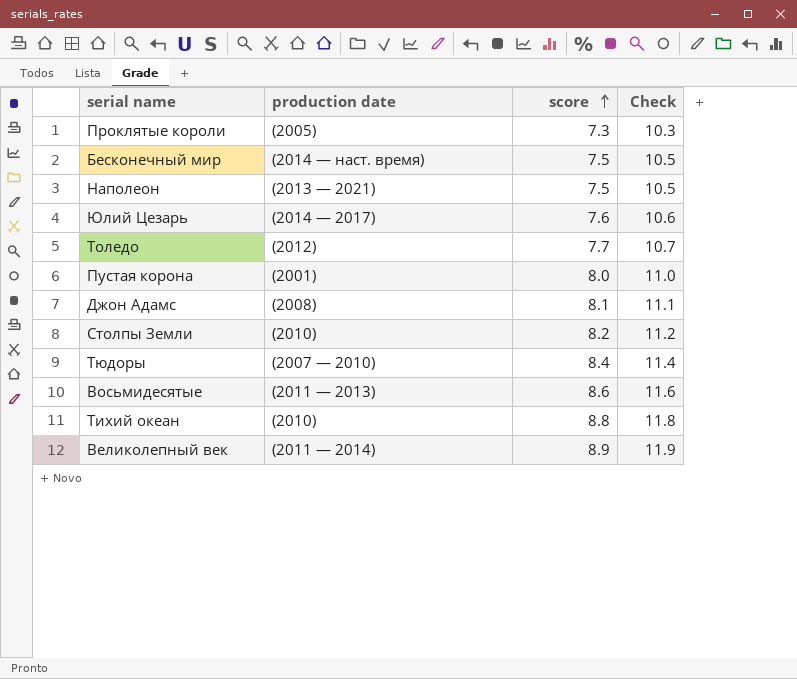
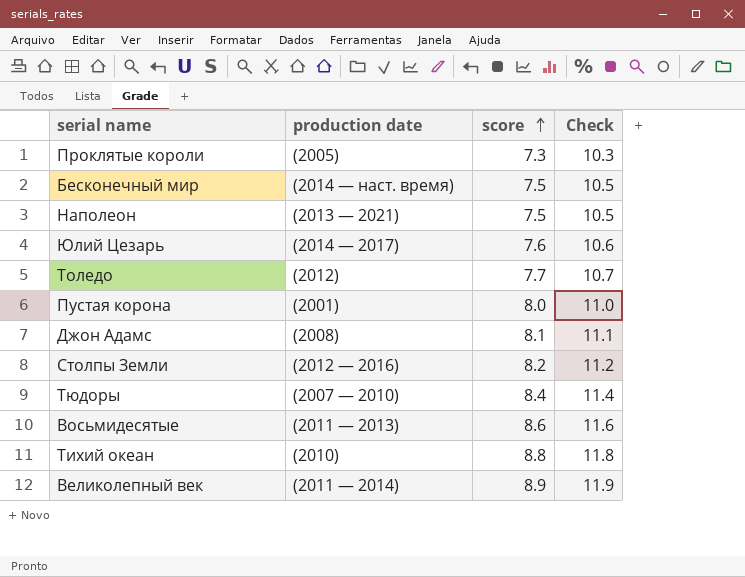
Столпы Земли | production date: (2010) -> (2012 — 2016)

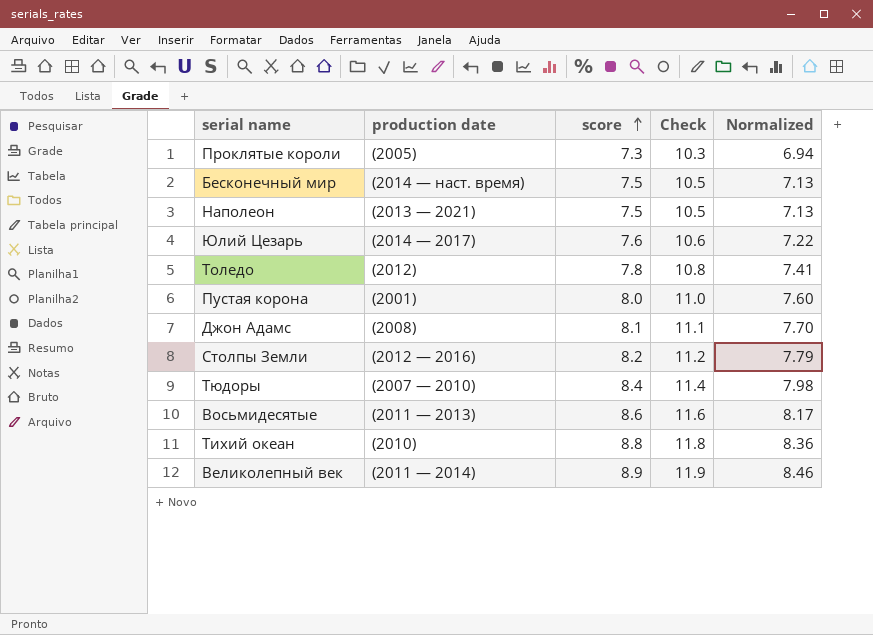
column Normalized | formula: none -> [score] * 0.95
Толедо | score: 7.7 -> 7.8
Толедо | Check: 10.7 -> 10.8

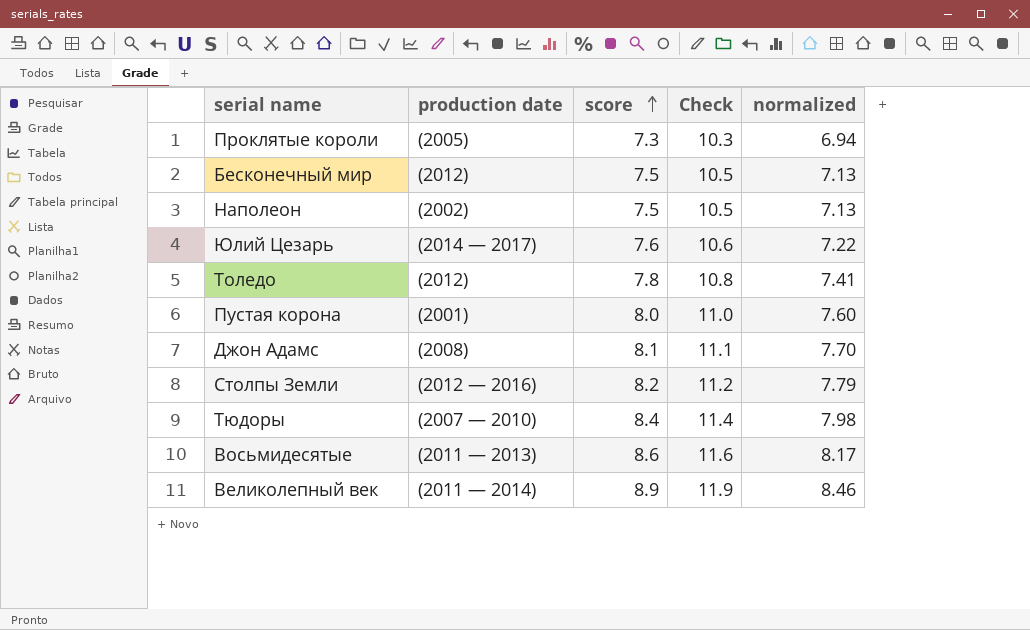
column name: Normalized -> normalized
row Тихий океан: (2010) | 8.8 | 11.8 | 8.36 -> none
Бесконечный мир | production date: (2014 — наст. время) -> (2012)
Наполеон | production date: (2013 — 2021) -> (2002)

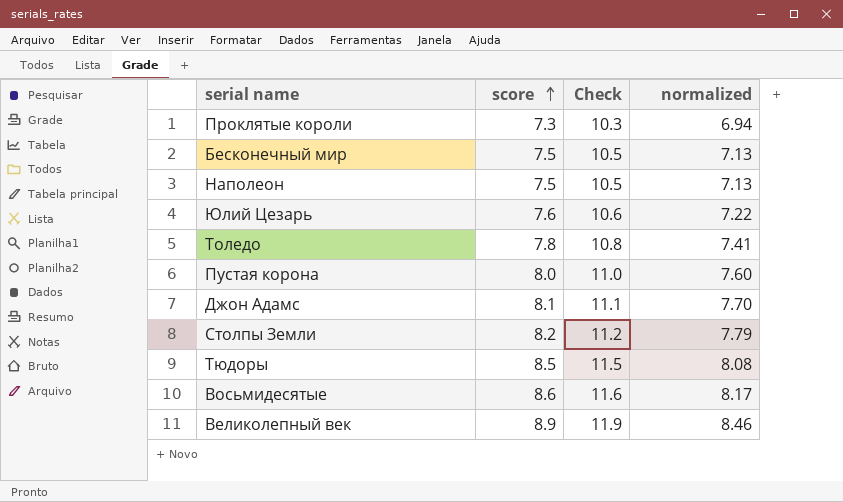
column production date | position: 2 -> none
Тюдоры | score: 8.4 -> 8.5
Тюдоры | Check: 11.4 -> 11.5
Тюдоры | normalized: 7.98 -> 8.08

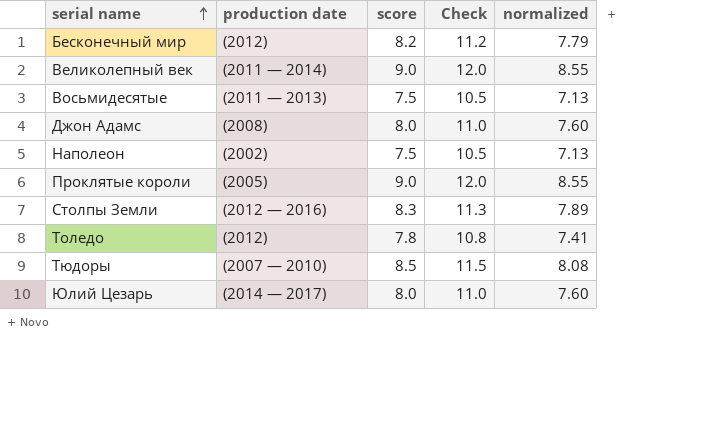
row order: score ascending -> serial name ascending
column production date | position: none -> 2
row Пустая корона: 8.0 | 11.0 | 7.60 -> none
Бесконечный мир | score: 7.5 -> 8.2
Бесконечный мир | Check: 10.5 -> 11.2
Бесконечный мир | normalized: 7.13 -> 7.79
Великолепный век | score: 8.9 -> 9.0
Великолепный век | Check: 11.9 -> 12.0
Великолепный век | normalized: 8.46 -> 8.55
Восьмидесятые | score: 8.6 -> 7.5
Восьмидесятые | Check: 11.6 -> 10.5
Восьмидесятые | normalized: 8.17 -> 7.13
Джон Адамс | score: 8.1 -> 8.0
Джон Адамс | Check: 11.1 -> 11.0
Джон Адамс | normalized: 7.70 -> 7.60
Проклятые короли | score: 7.3 -> 9.0
Проклятые короли | Check: 10.3 -> 12.0
Проклятые короли | normalized: 6.94 -> 8.55
Столпы Земли | score: 8.2 -> 8.3
Столпы Земли | Check: 11.2 -> 11.3
Столпы Земли | normalized: 7.79 -> 7.89
Юлий Цезарь | score: 7.6 -> 8.0
Юлий Цезарь | Check: 10.6 -> 11.0
Юлий Цезарь | normalized: 7.22 -> 7.60

